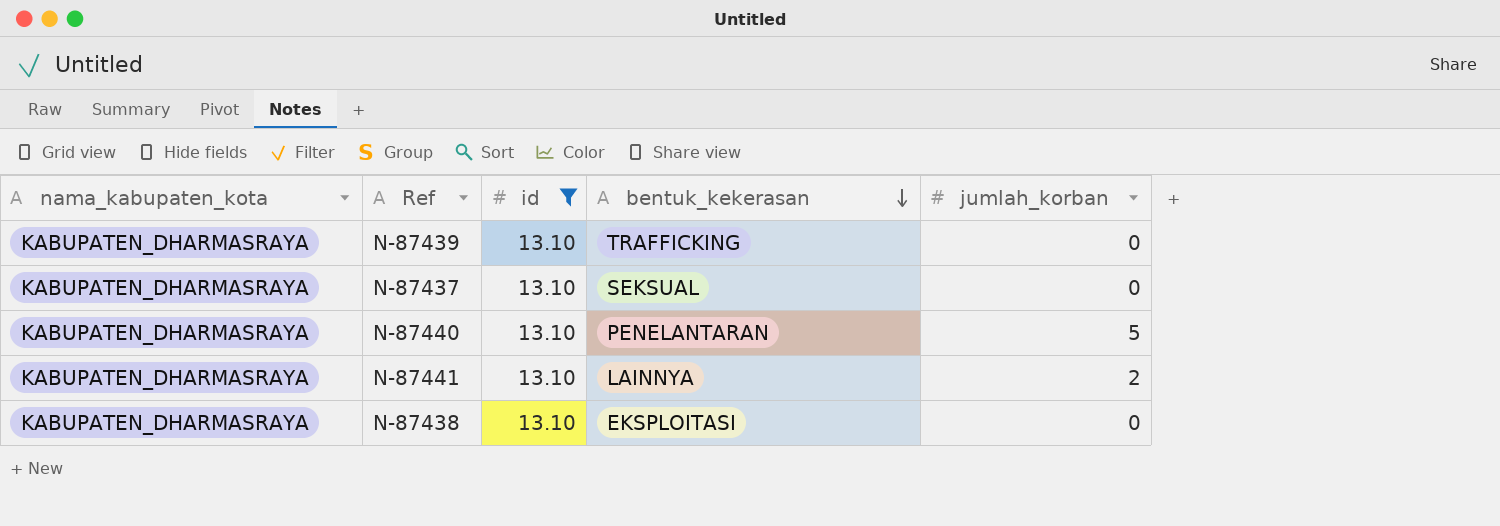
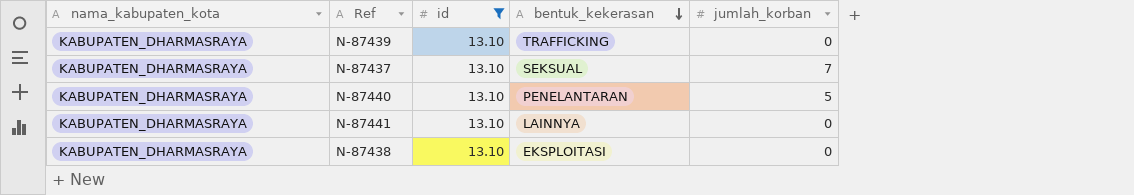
N-87437 | jumlah_korban: 0 -> 7
N-87441 | jumlah_korban: 2 -> 0

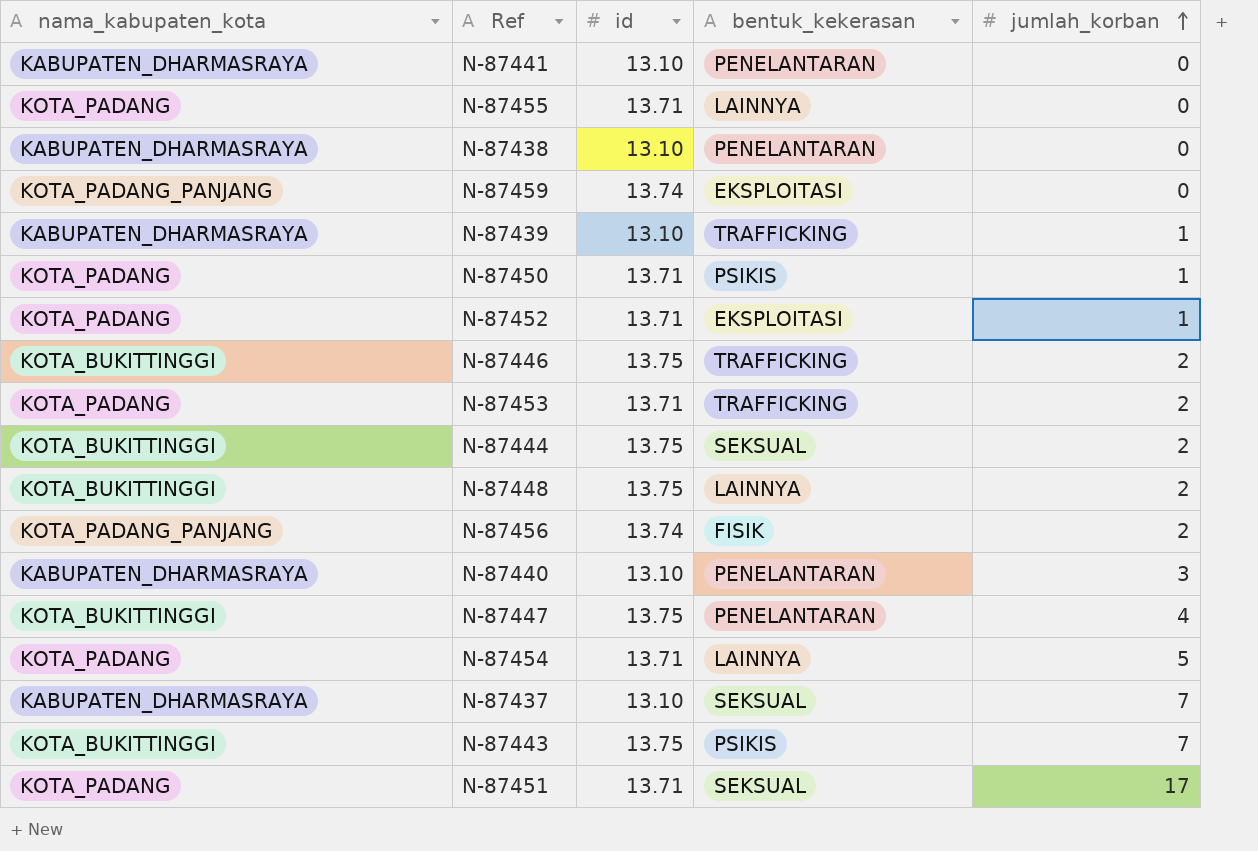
filter: id = 13.10 -> none
row order: bentuk_kekerasan descending -> jumlah_korban ascending
N-87441 | bentuk_kekerasan: LAINNYA -> PENELANTARAN
N-87438 | bentuk_kekerasan: EKSPLOITASI -> PENELANTARAN
N-87439 | jumlah_korban: 0 -> 1
N-87440 | jumlah_korban: 5 -> 3

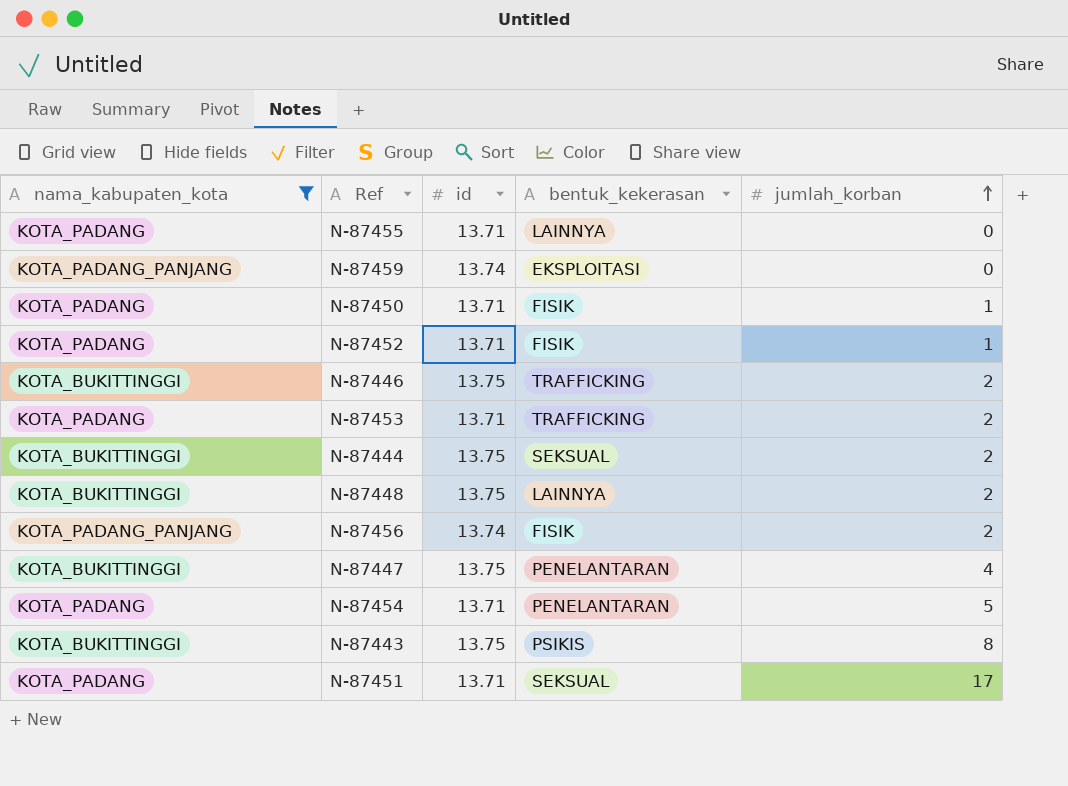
filter: none -> nama_kabupaten_kota != KABUPATEN_DHARMASRAYA
N-87450 | bentuk_kekerasan: PSIKIS -> FISIK
N-87452 | bentuk_kekerasan: EKSPLOITASI -> FISIK
N-87454 | bentuk_kekerasan: LAINNYA -> PENELANTARAN
N-87443 | jumlah_korban: 7 -> 8

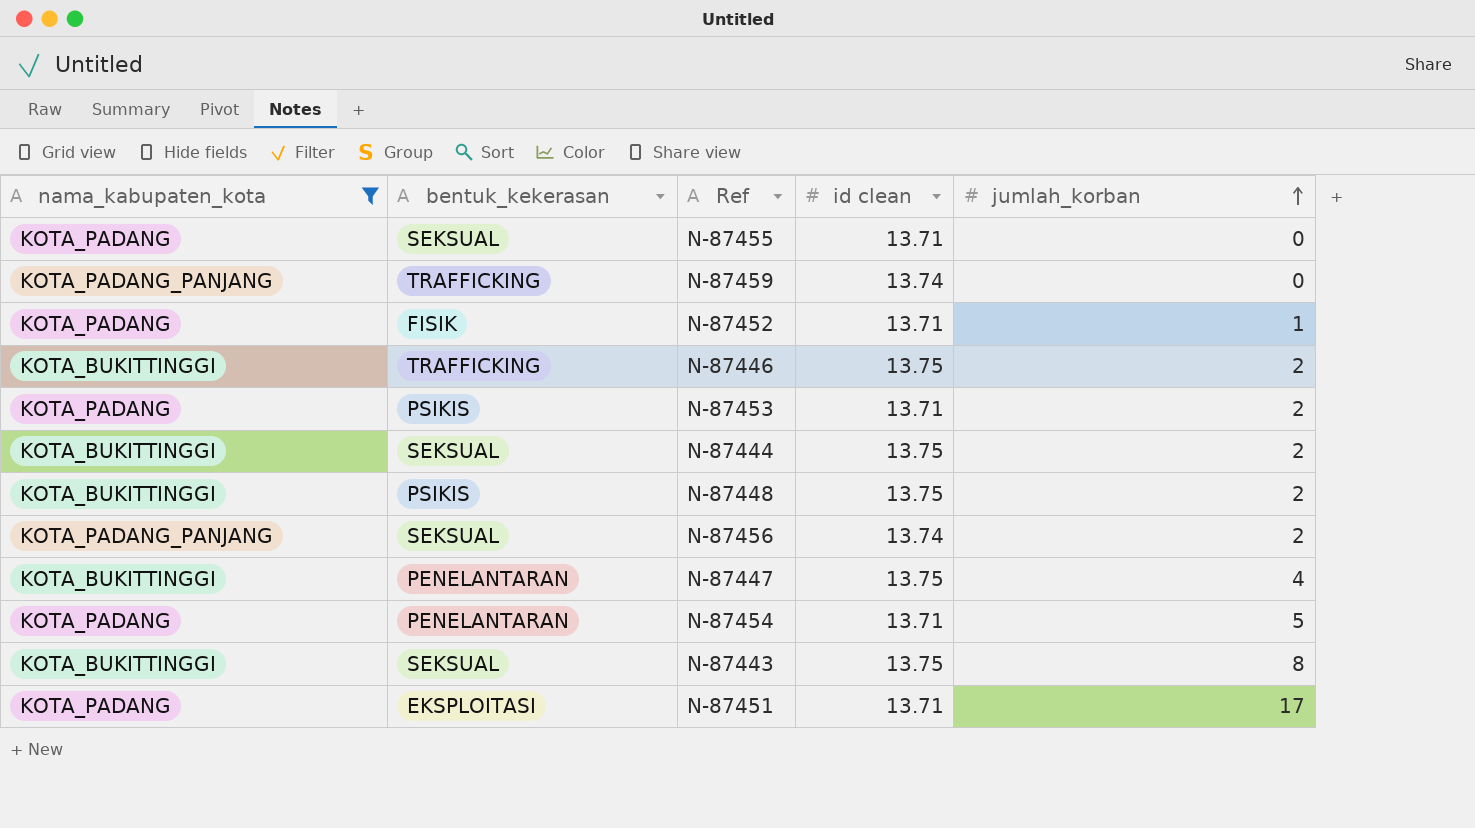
column bentuk_kekerasan | position: 4 -> 2
column name: id -> id clean
row N-87450: KOTA_PADANG | 13.71 | FISIK | 1 -> none
N-87455 | bentuk_kekerasan: LAINNYA -> SEKSUAL
N-87459 | bentuk_kekerasan: EKSPLOITASI -> TRAFFICKING
N-87453 | bentuk_kekerasan: TRAFFICKING -> PSIKIS
N-87448 | bentuk_kekerasan: LAINNYA -> PSIKIS
N-87456 | bentuk_kekerasan: FISIK -> SEKSUAL
N-87443 | bentuk_kekerasan: PSIKIS -> SEKSUAL
N-87451 | bentuk_kekerasan: SEKSUAL -> EKSPLOITASI

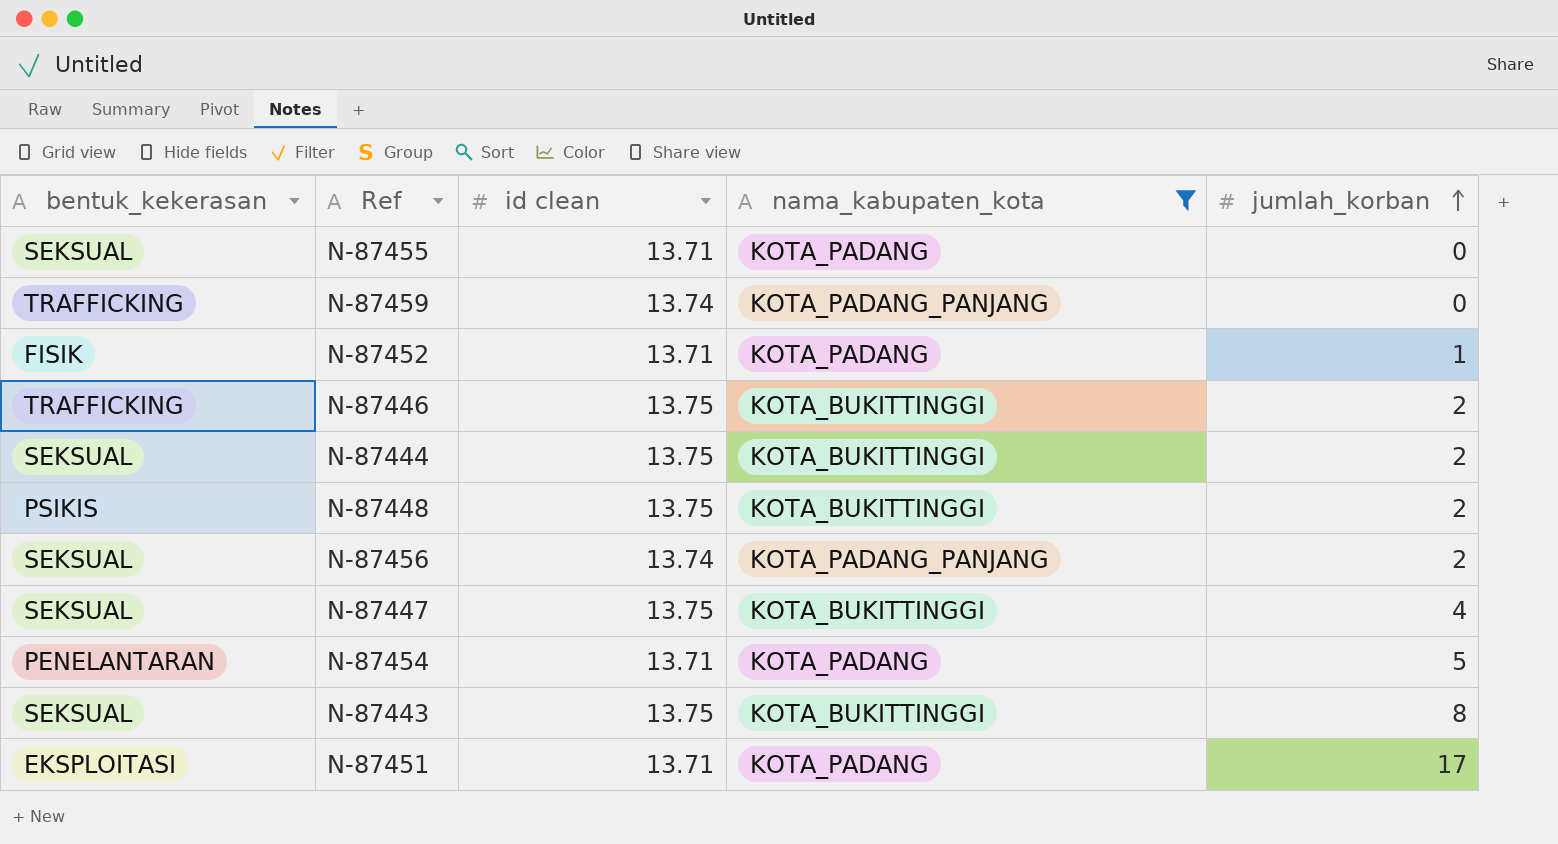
column nama_kabupaten_kota | position: 1 -> 4
row N-87453: KOTA_PADANG | PSIKIS | 13.71 | 2 -> none
N-87447 | bentuk_kekerasan: PENELANTARAN -> SEKSUAL

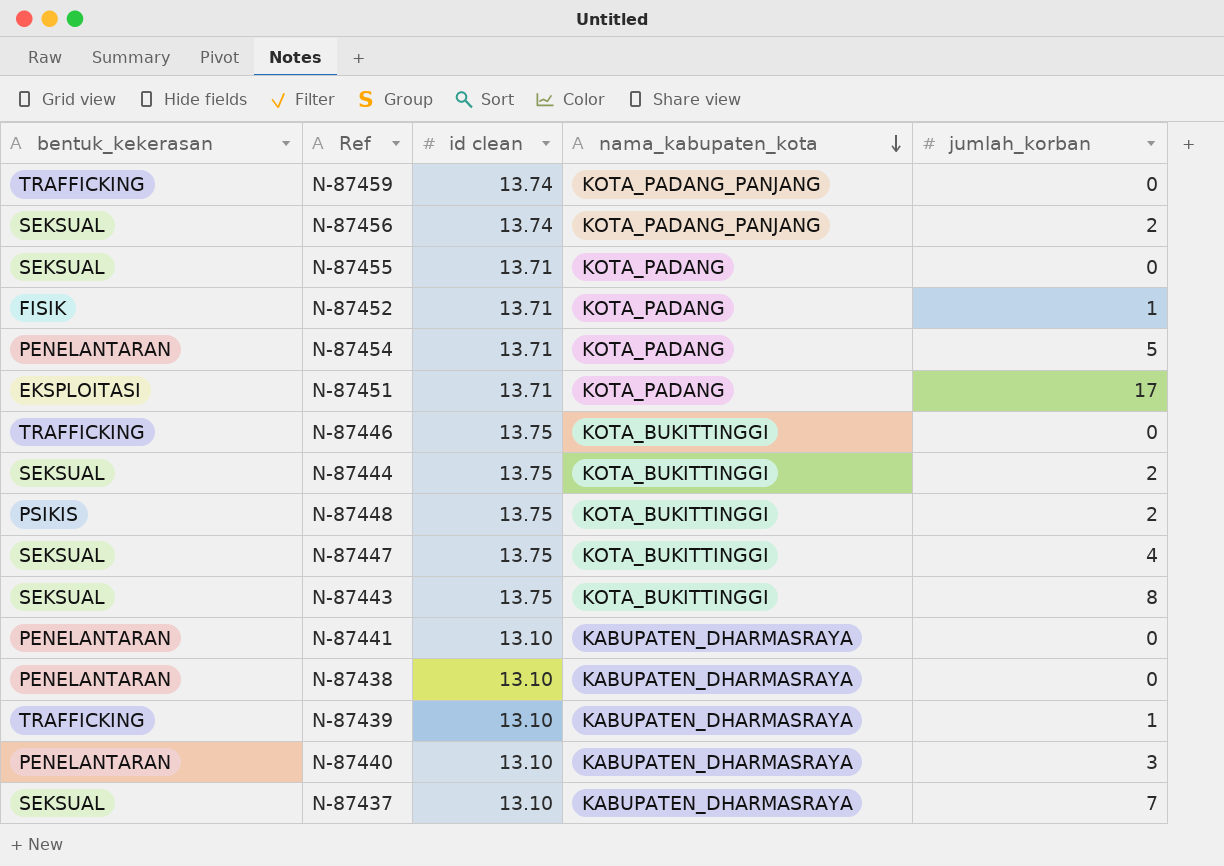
filter: nama_kabupaten_kota != KABUPATEN_DHARMASRAYA -> none
row order: jumlah_korban ascending -> nama_kabupaten_kota descending
N-87446 | jumlah_korban: 2 -> 0

